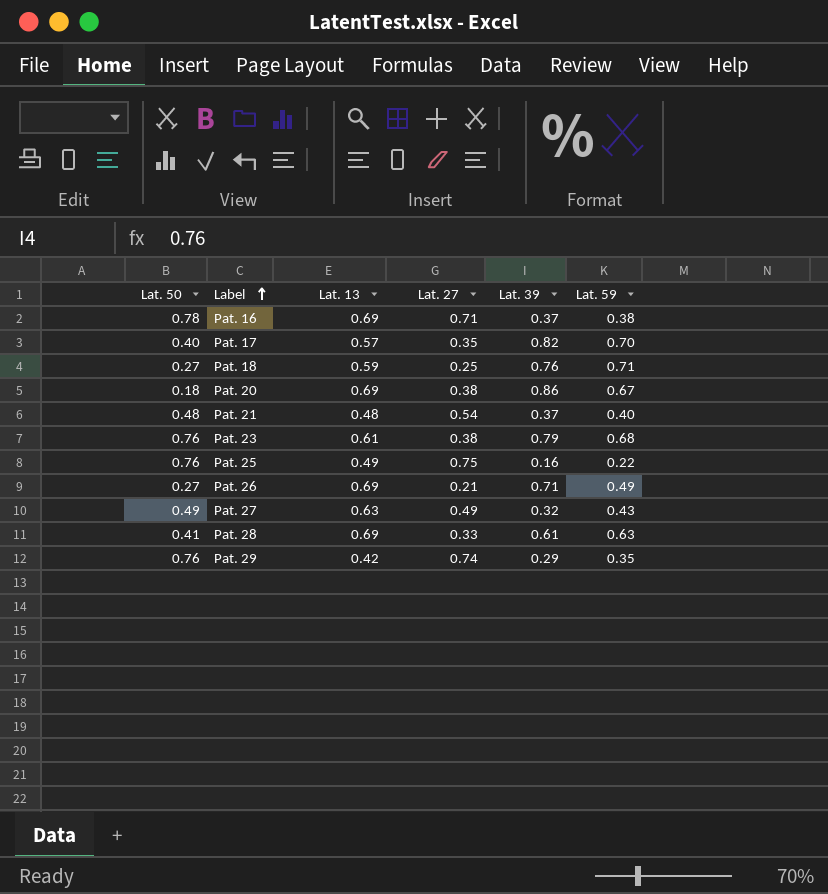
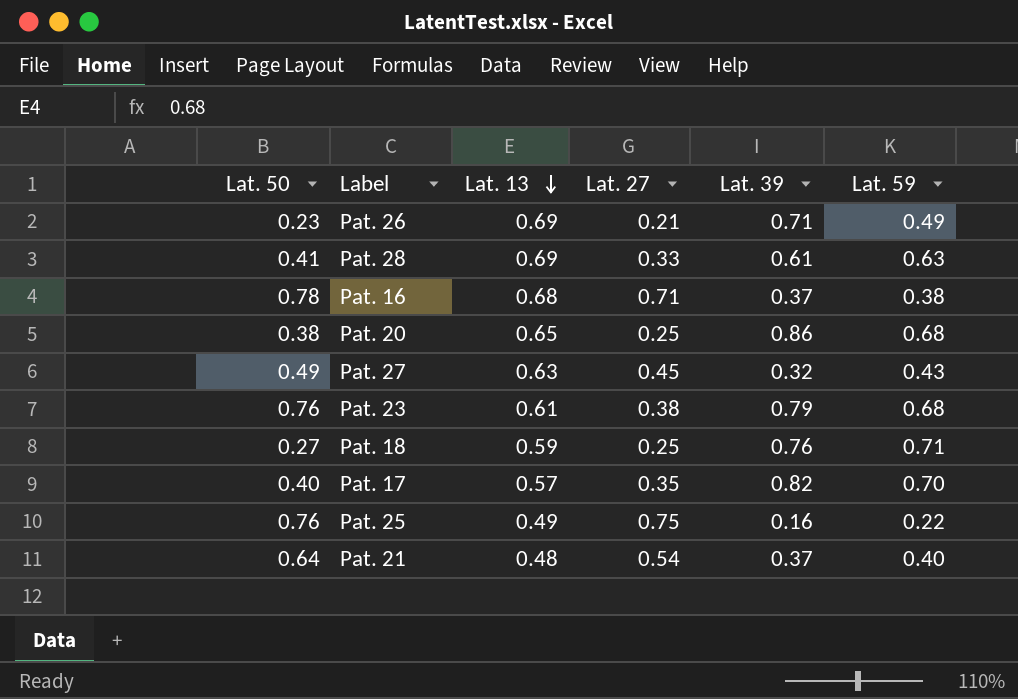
row order: Label ascending -> Lat. 13 descending
row Pat. 29: 0.76 | 0.42 | 0.74 | 0.29 | 0.35 -> none
Pat. 26 | Lat. 50: 0.27 -> 0.23
Pat. 16 | Lat. 13: 0.69 -> 0.68
Pat. 20 | Lat. 50: 0.18 -> 0.38
Pat. 20 | Lat. 13: 0.69 -> 0.65
Pat. 20 | Lat. 27: 0.38 -> 0.25
Pat. 20 | Lat. 59: 0.67 -> 0.68
Pat. 27 | Lat. 27: 0.49 -> 0.45
Pat. 21 | Lat. 50: 0.48 -> 0.64

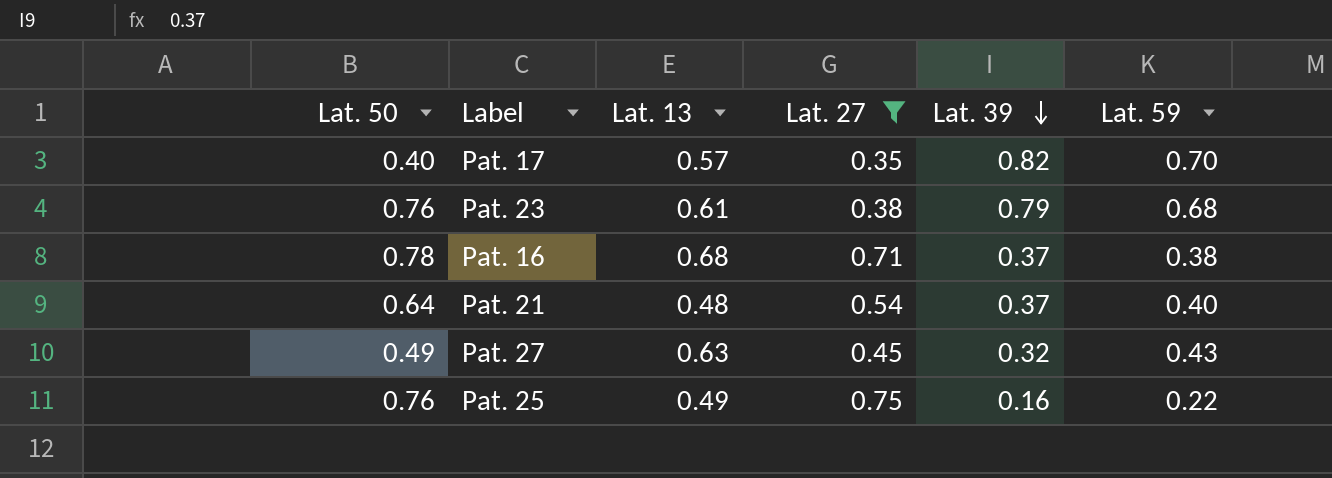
filter: none -> Lat. 27 >= 0.35
row order: Lat. 13 descending -> Lat. 39 descending

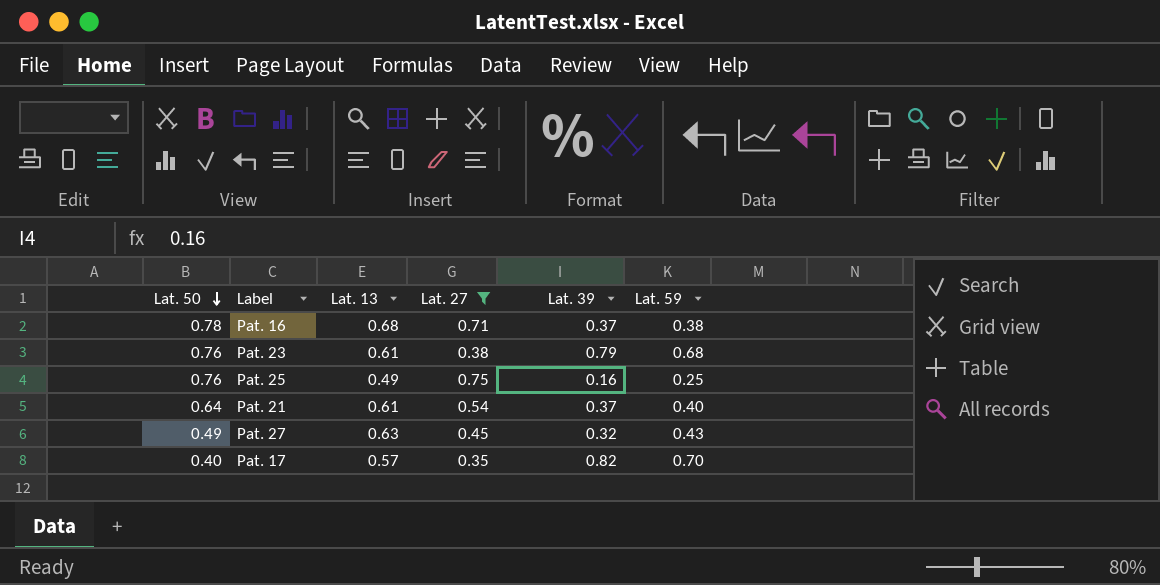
row order: Lat. 39 descending -> Lat. 50 descending
Pat. 25 | Lat. 59: 0.22 -> 0.25
Pat. 21 | Lat. 13: 0.48 -> 0.61

